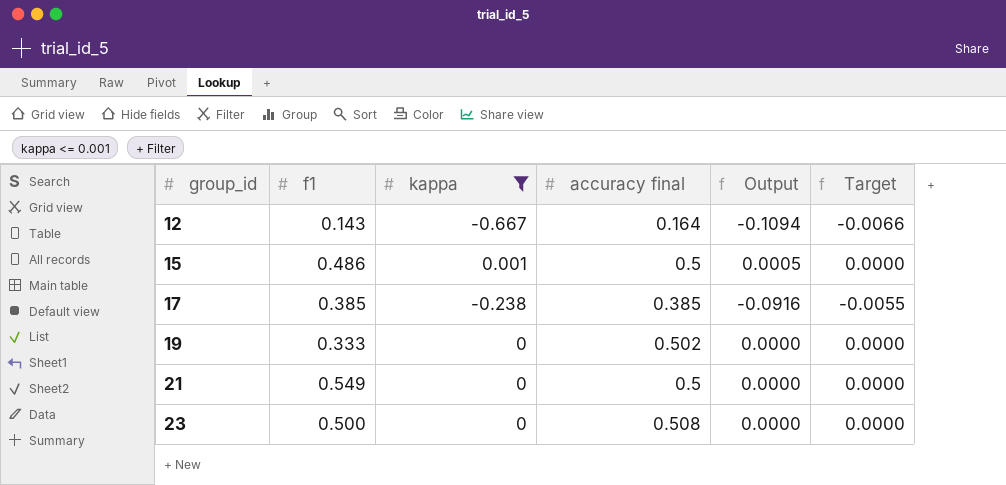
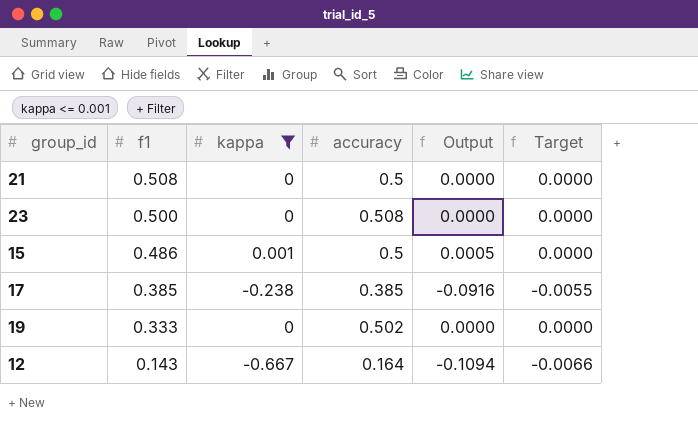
row order: group_id ascending -> f1 descending
column name: accuracy final -> accuracy
21 | f1: 0.549 -> 0.508

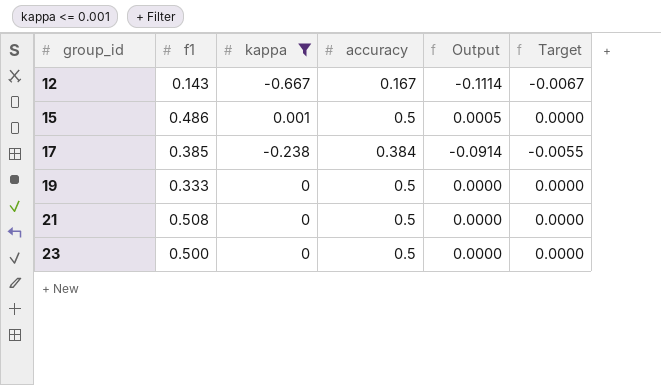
row order: f1 descending -> group_id ascending
12 | accuracy: 0.164 -> 0.167
12 | Output: -0.1094 -> -0.1114
12 | Target: -0.0066 -> -0.0067
17 | accuracy: 0.385 -> 0.384
17 | Output: -0.0916 -> -0.0914
19 | accuracy: 0.502 -> 0.5
23 | accuracy: 0.508 -> 0.5

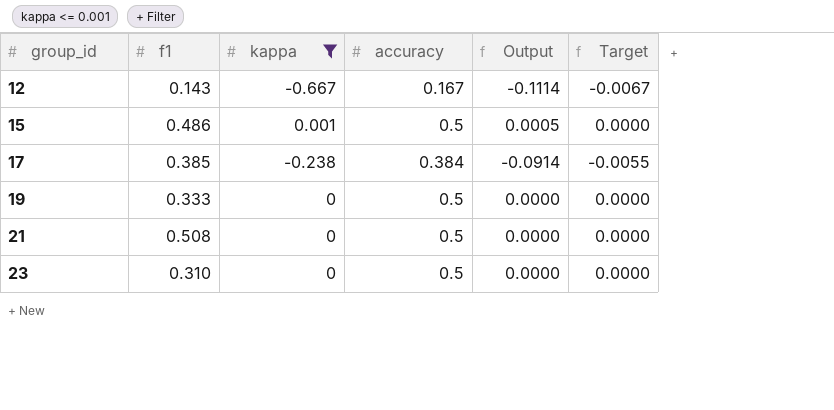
23 | f1: 0.500 -> 0.310

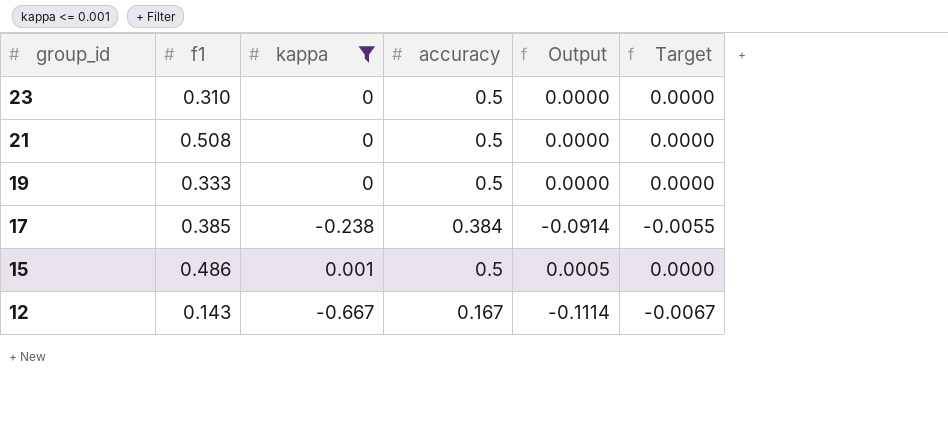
row order: group_id ascending -> group_id descending

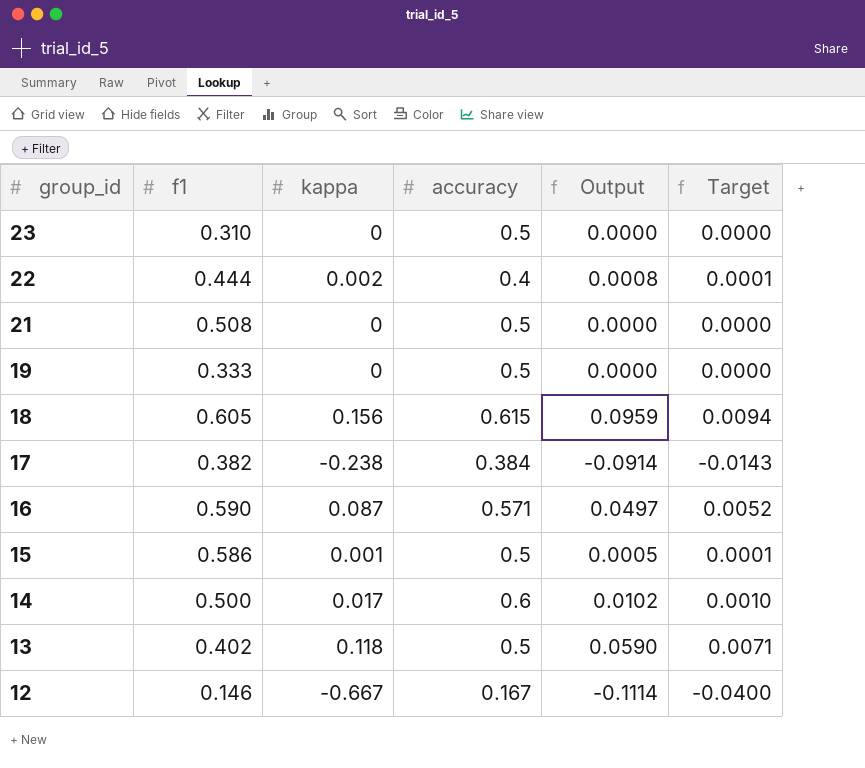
filter: kappa <= 0.001 -> none
column Target | formula: [Output] * 0.06 -> [kappa] * 0.06
17 | f1: 0.385 -> 0.382
15 | f1: 0.486 -> 0.586
12 | f1: 0.143 -> 0.146

